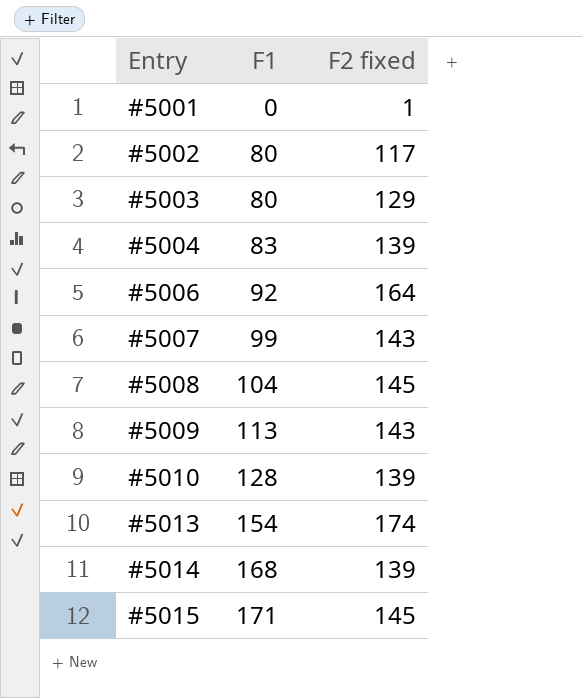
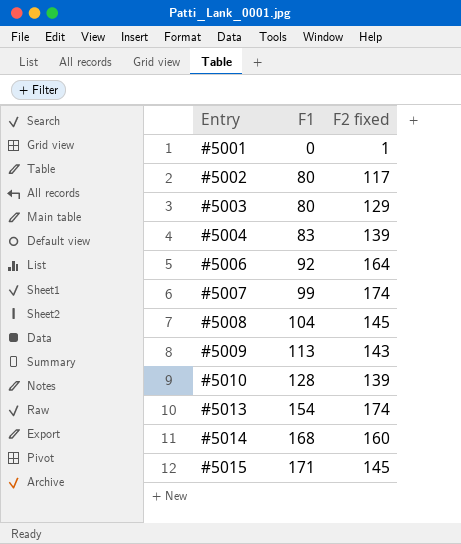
#5007 | F2 fixed: 143 -> 174
#5014 | F2 fixed: 139 -> 160

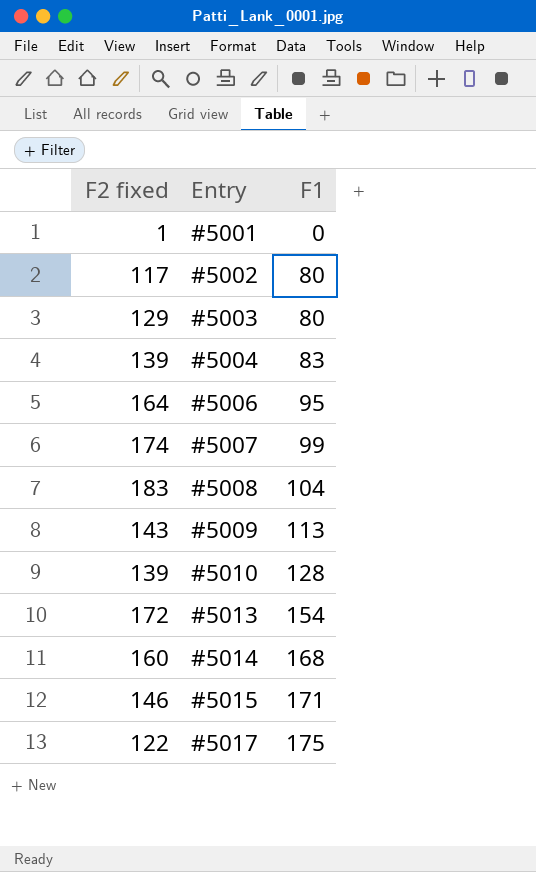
column F2 fixed | position: 3 -> 1
#5006 | F1: 92 -> 95
#5008 | F2 fixed: 145 -> 183
#5013 | F2 fixed: 174 -> 172
#5015 | F2 fixed: 145 -> 146
row #5017: none -> 122 | 175

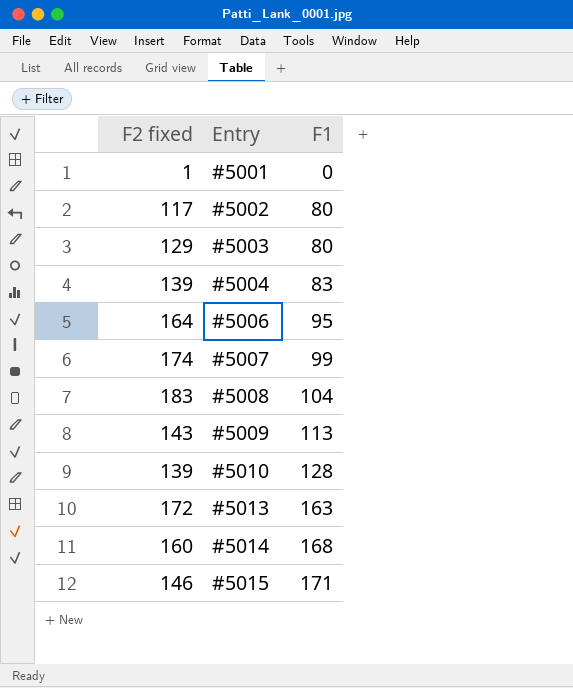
row #5017: 122 | 175 -> none
#5013 | F1: 154 -> 163

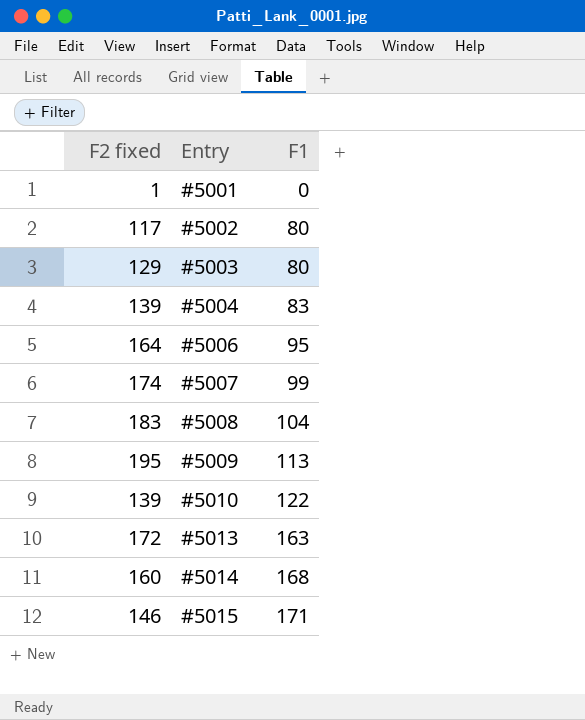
#5009 | F2 fixed: 143 -> 195
#5010 | F1: 128 -> 122

